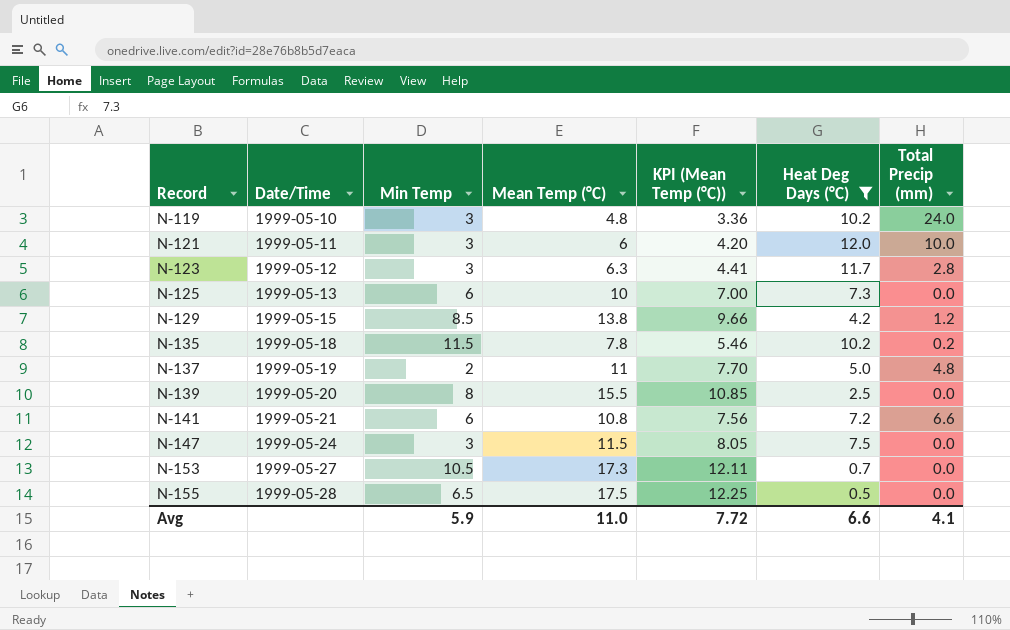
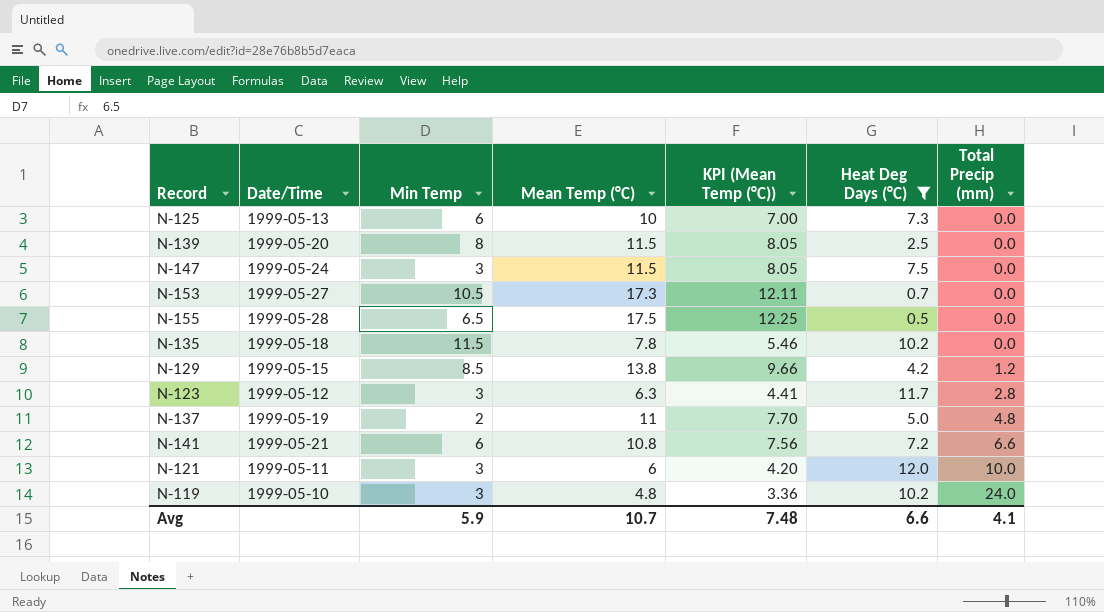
row order: Record ascending -> Total Precip (mm) ascending
N-139 | Mean Temp (°C): 15.5 -> 11.5
N-139 | KPI (Mean Temp (°C)): 10.85 -> 8.05
N-135 | Total Precip (mm): 0.2 -> 0.0
Avg | Mean Temp (°C): 11.0 -> 10.7
Avg | KPI (Mean Temp (°C)): 7.72 -> 7.48

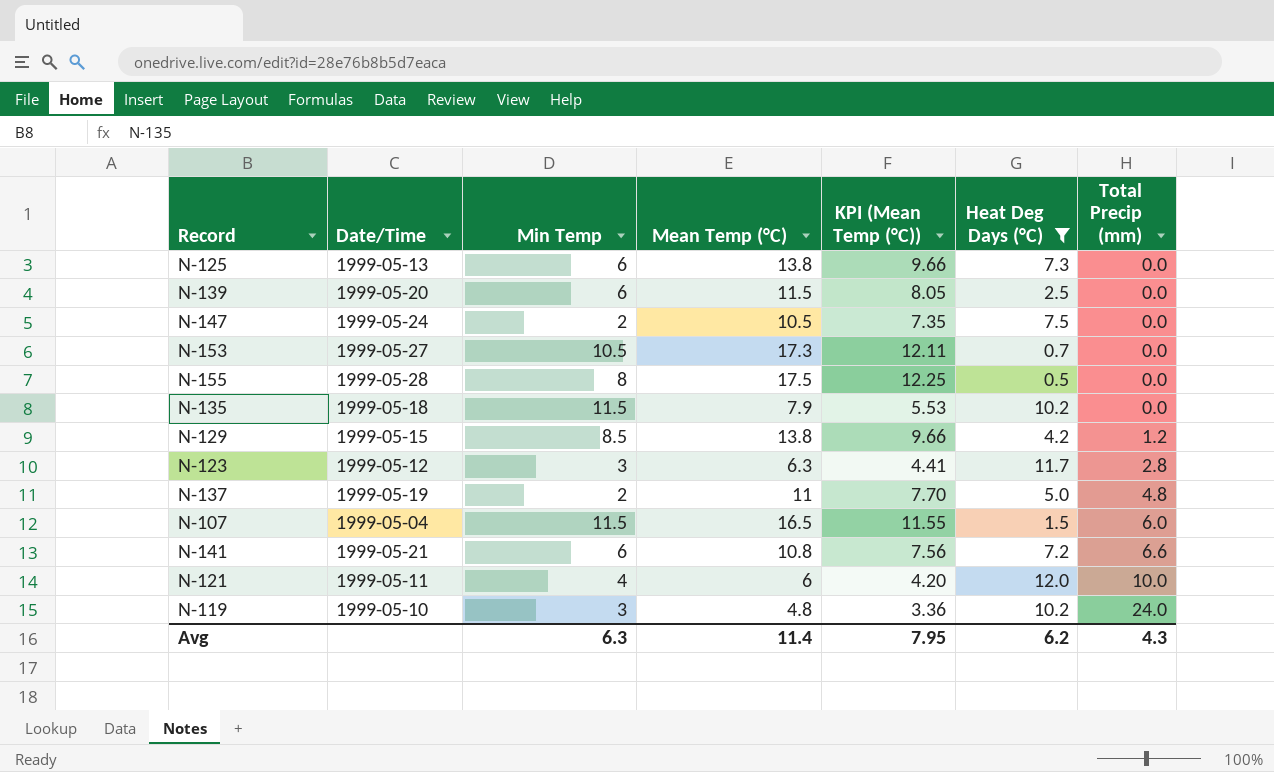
N-125 | Mean Temp (°C): 10 -> 13.8
N-125 | KPI (Mean Temp (°C)): 7.00 -> 9.66
N-139 | Min Temp: 8 -> 6
N-147 | Min Temp: 3 -> 2
N-147 | Mean Temp (°C): 11.5 -> 10.5
N-147 | KPI (Mean Temp (°C)): 8.05 -> 7.35
N-155 | Min Temp: 6.5 -> 8
N-135 | Mean Temp (°C): 7.8 -> 7.9
N-135 | KPI (Mean Temp (°C)): 5.46 -> 5.53
row N-107: none -> 1999-05-04 | 11.5 | 16.5 | 11.55 | 1.5 | 6.0
N-121 | Min Temp: 3 -> 4
Avg | Min Temp: 5.9 -> 6.3
Avg | Mean Temp (°C): 10.7 -> 11.4
Avg | KPI (Mean Temp (°C)): 7.48 -> 7.95
Avg | Heat Deg Days (°C): 6.6 -> 6.2
Avg | Total Precip (mm): 4.1 -> 4.3

